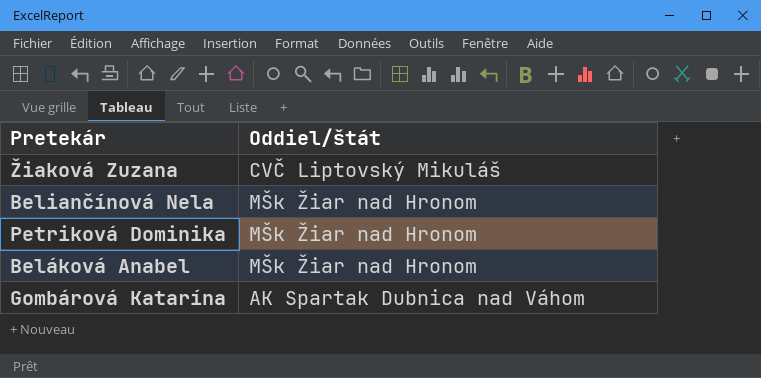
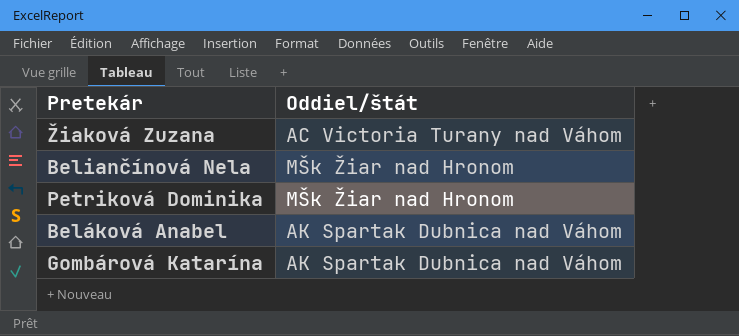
Žiaková Zuzana | Oddiel/štát: CVČ Liptovský Mikuláš -> AC Victoria Turany nad Váhom
Beláková Anabel | Oddiel/štát: MŠk Žiar nad Hronom -> AK Spartak Dubnica nad Váhom

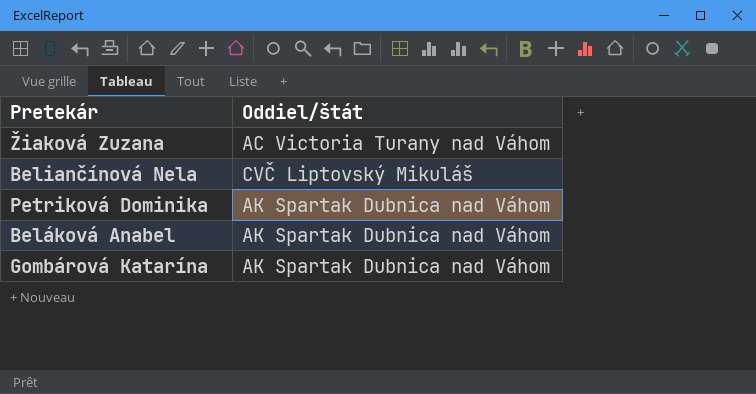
Beliančínová Nela | Oddiel/štát: MŠk Žiar nad Hronom -> CVČ Liptovský Mikuláš
Petriková Dominika | Oddiel/štát: MŠk Žiar nad Hronom -> AK Spartak Dubnica nad Váhom

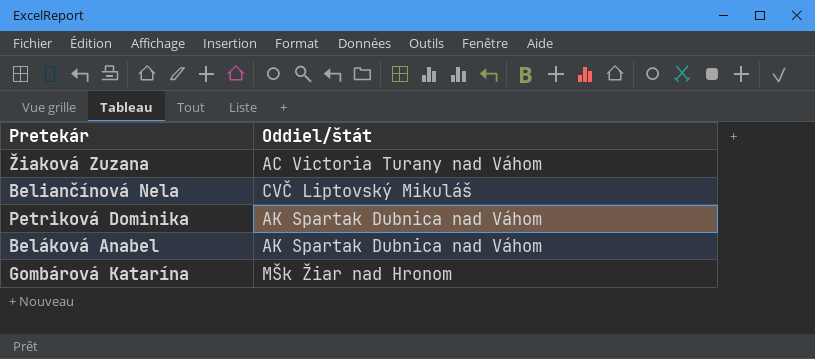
Gombárová Katarína | Oddiel/štát: AK Spartak Dubnica nad Váhom -> MŠk Žiar nad Hronom

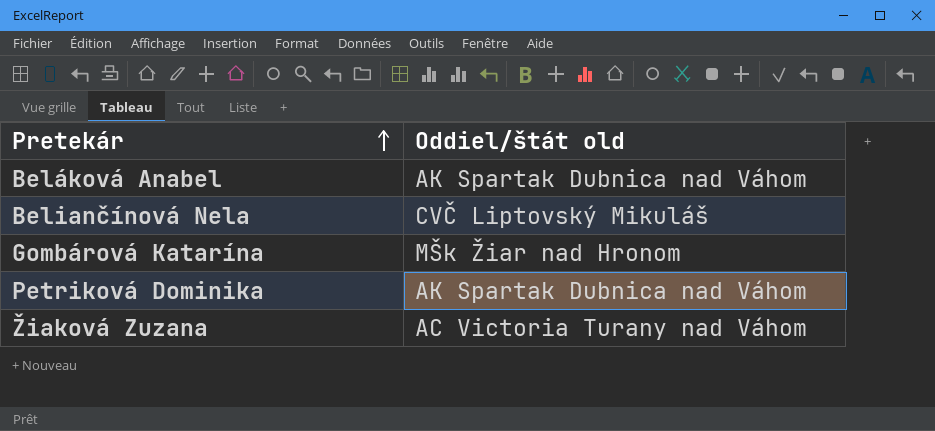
row order: none -> Pretekár ascending
column name: Oddiel/štát -> Oddiel/štát old

